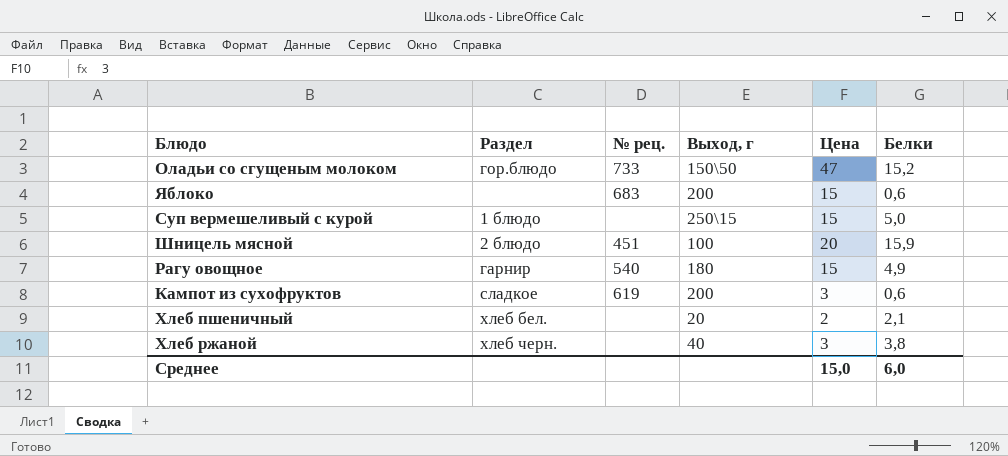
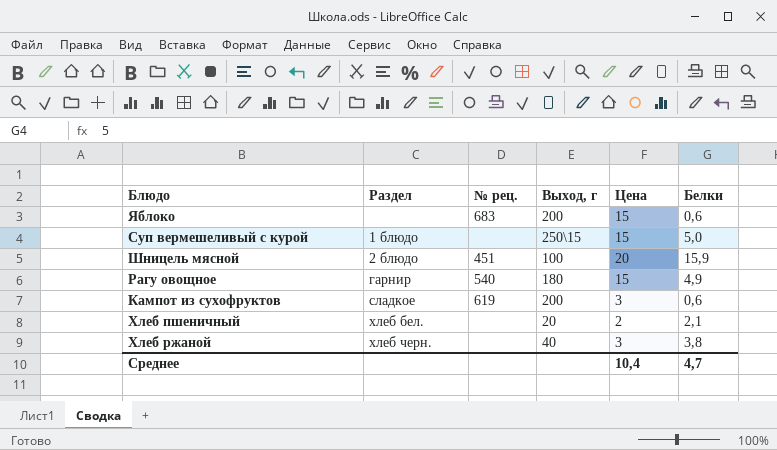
row Оладьи со сгущеным молоком: гор.блюдо | 733 | 150\50 | 47 | 15,2 -> none
Среднее | Цена: 15,0 -> 10,4
Среднее | Белки: 6,0 -> 4,7

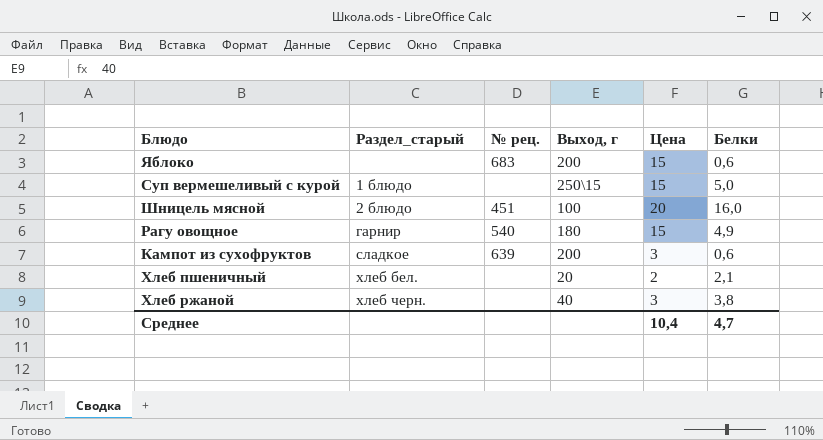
column name: Раздел -> Раздел_старый
Шницель мясной | Белки: 15,9 -> 16,0
Кампот из сухофруктов | № рец.: 619 -> 639

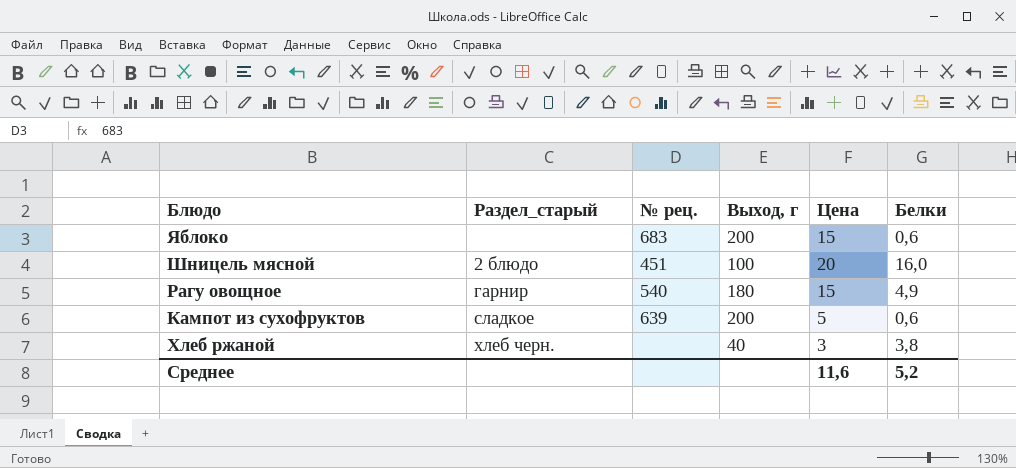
row Суп вермешеливый с курой: 1 блюдо | none | 250\15 | 15 | 5,0 -> none
row Хлеб пшеничный: хлеб бел. | none | 20 | 2 | 2,1 -> none
Кампот из сухофруктов | Цена: 3 -> 5
Среднее | Цена: 10,4 -> 11,6
Среднее | Белки: 4,7 -> 5,2

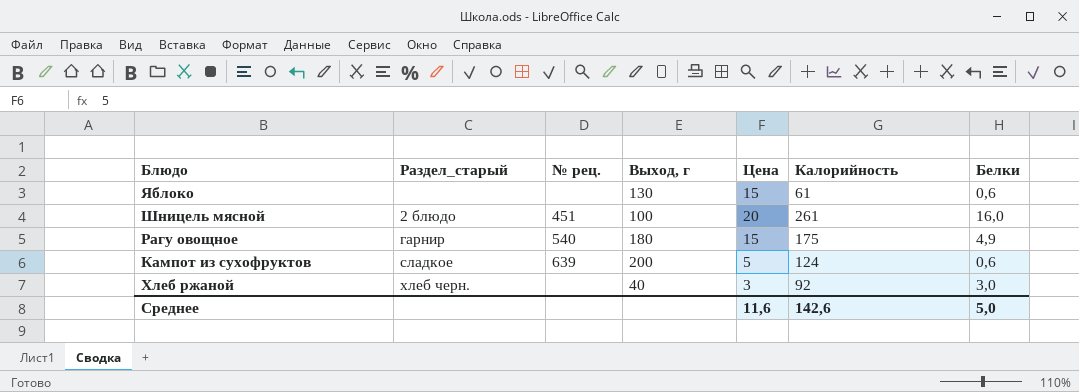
column Калорийность | position: none -> 6
Яблоко | № рец.: 683 -> none
Яблоко | Выход, г: 200 -> 130
Хлеб ржаной | Белки: 3,8 -> 3,0
Среднее | Белки: 5,2 -> 5,0

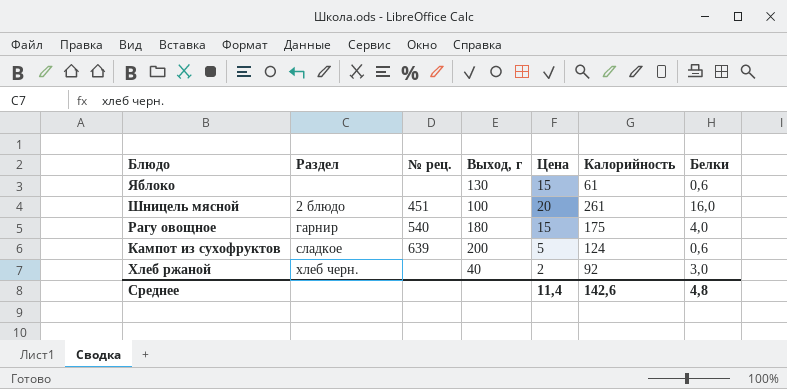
column name: Раздел_старый -> Раздел
Рагу овощное | Белки: 4,9 -> 4,0
Хлеб ржаной | Цена: 3 -> 2
Среднее | Цена: 11,6 -> 11,4
Среднее | Белки: 5,0 -> 4,8

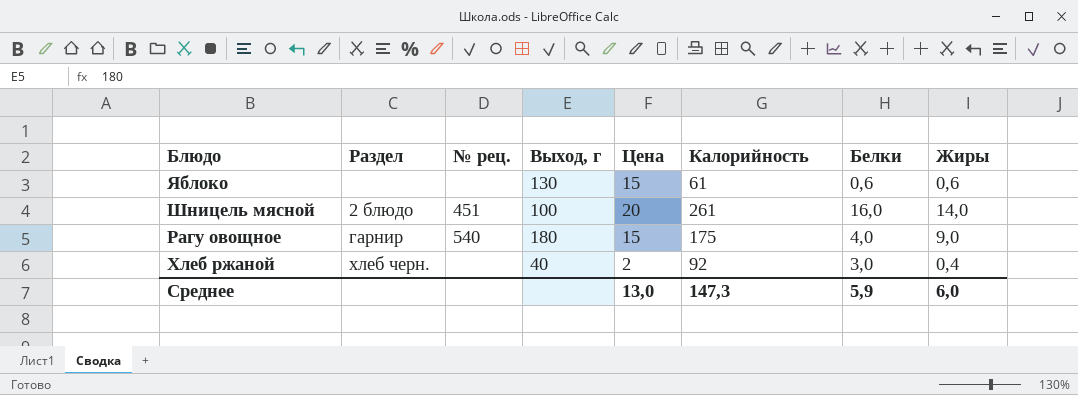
column Жиры | position: none -> 8
row Кампот из сухофруктов: сладкое | 639 | 200 | 5 | 124 | 0,6 -> none
Среднее | Цена: 11,4 -> 13,0
Среднее | Калорийность: 142,6 -> 147,3
Среднее | Белки: 4,8 -> 5,9

